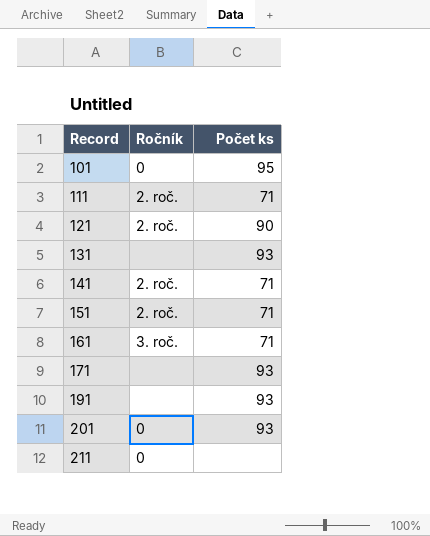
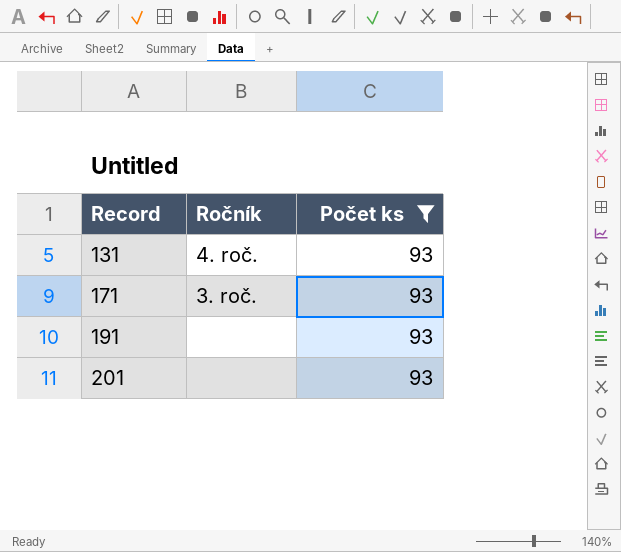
filter: none -> Počet ks = 93
131 | Ročník: none -> 4. roč.
171 | Ročník: none -> 3. roč.
201 | Ročník: 0 -> none

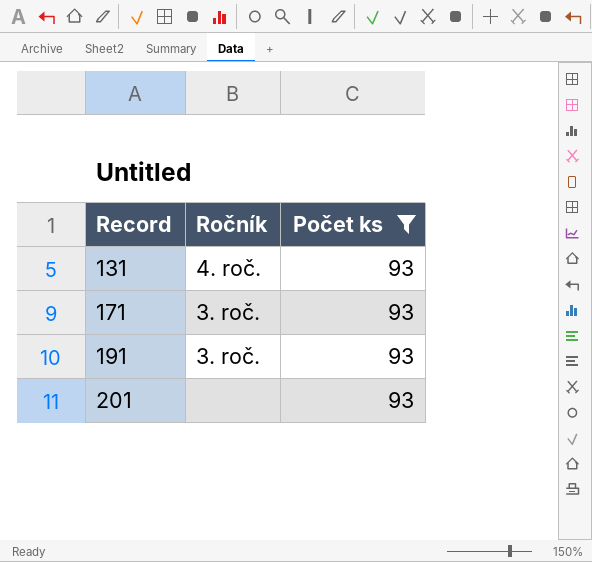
191 | Ročník: none -> 3. roč.

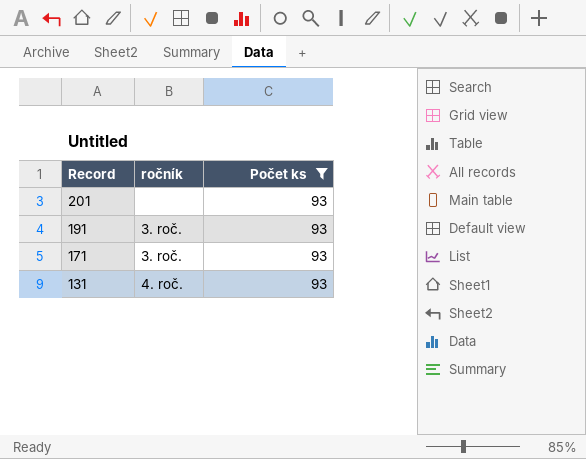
row order: Record ascending -> Record descending
column name: Ročník -> ročník

